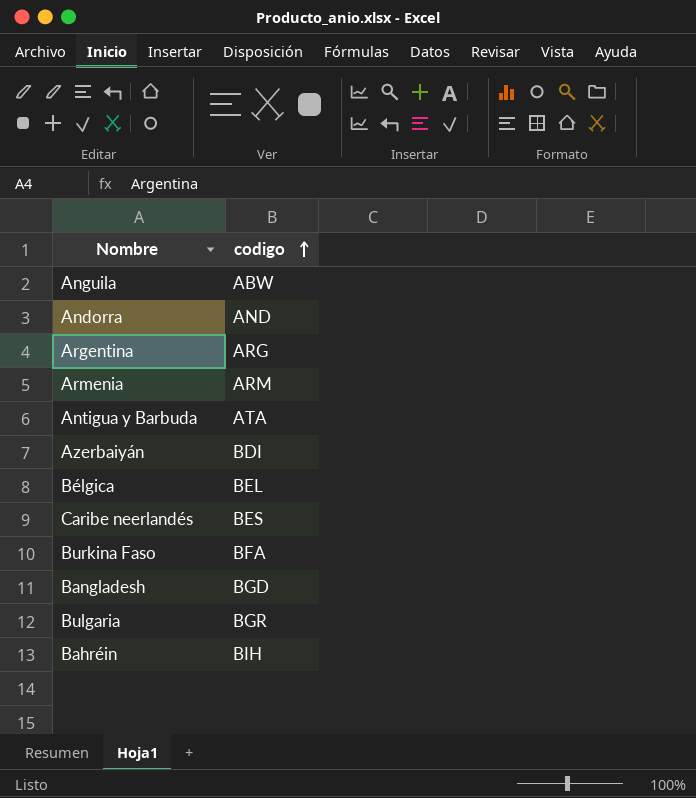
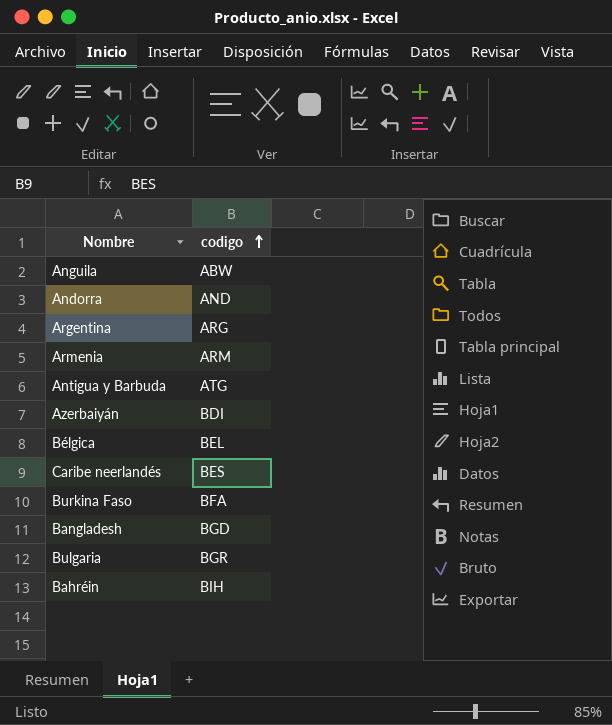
Antigua y Barbuda | codigo: ATA -> ATG

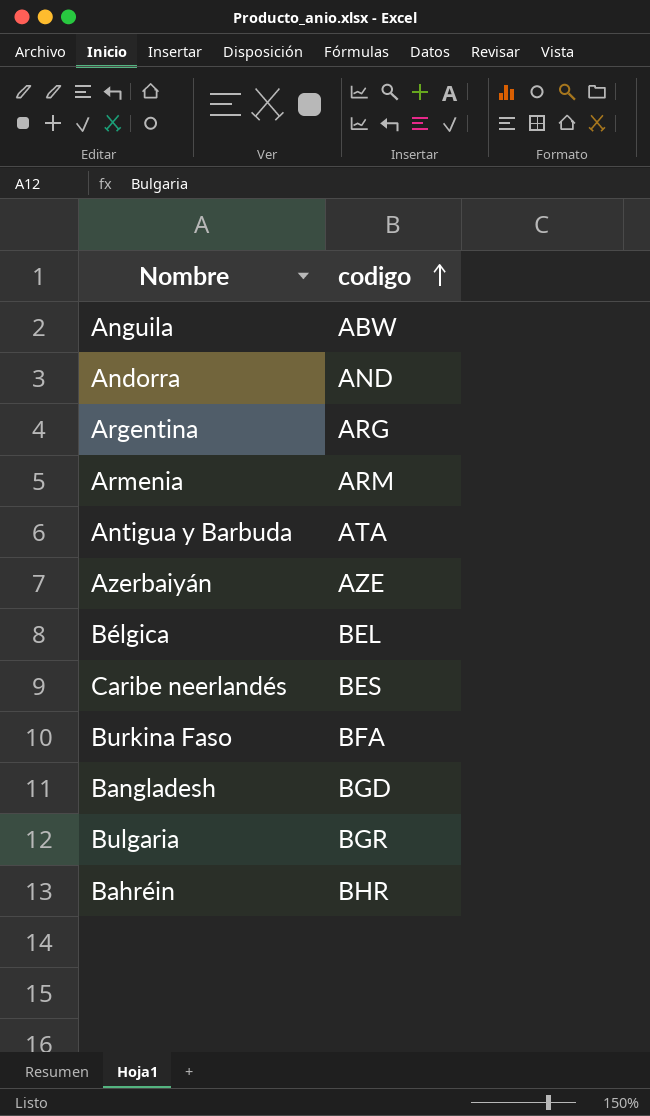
Antigua y Barbuda | codigo: ATG -> ATA
Azerbaiyán | codigo: BDI -> AZE
Bahréin | codigo: BIH -> BHR

